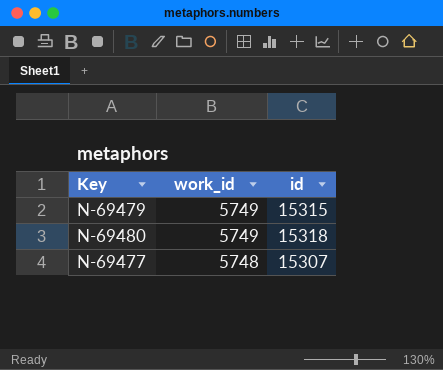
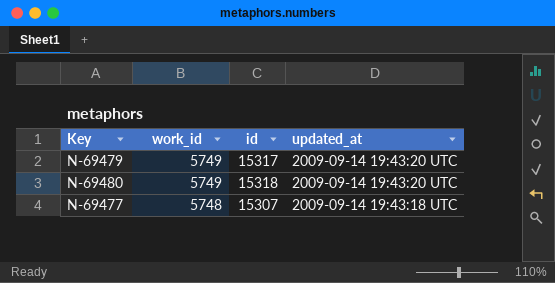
column updated_at | position: none -> 4
N-69479 | id: 15315 -> 15317

